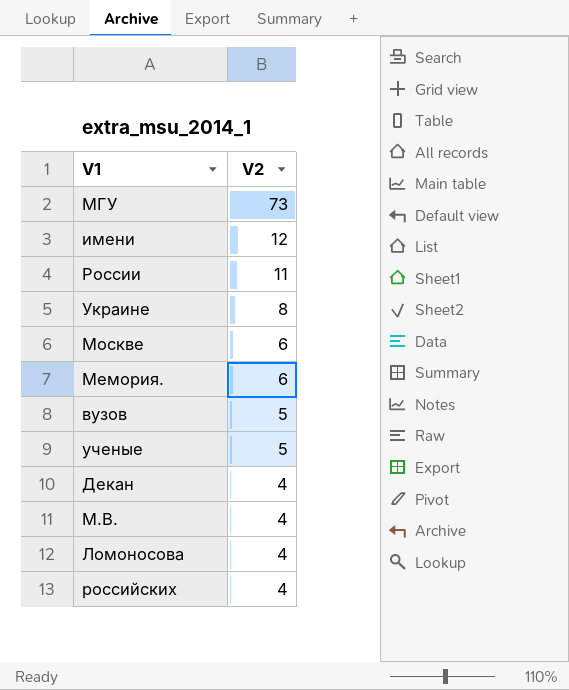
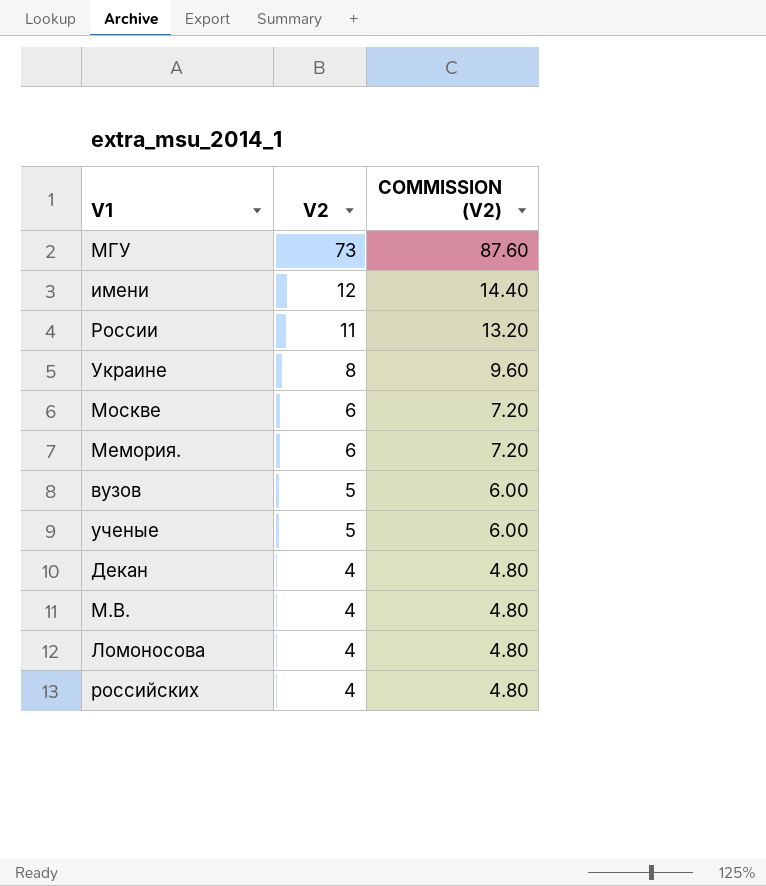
column COMMISSION (V2) | formula: none -> [V2] * 1.2

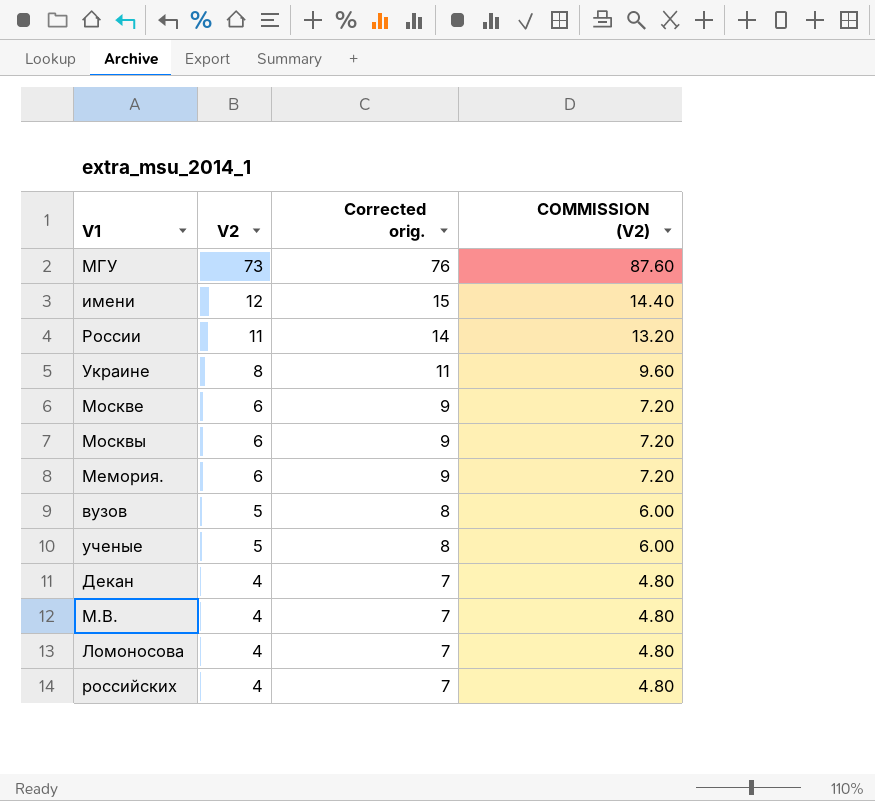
column Corrected orig. | formula: none -> [V2] + 3
row Москвы: none -> 6 | 9 | 7.20

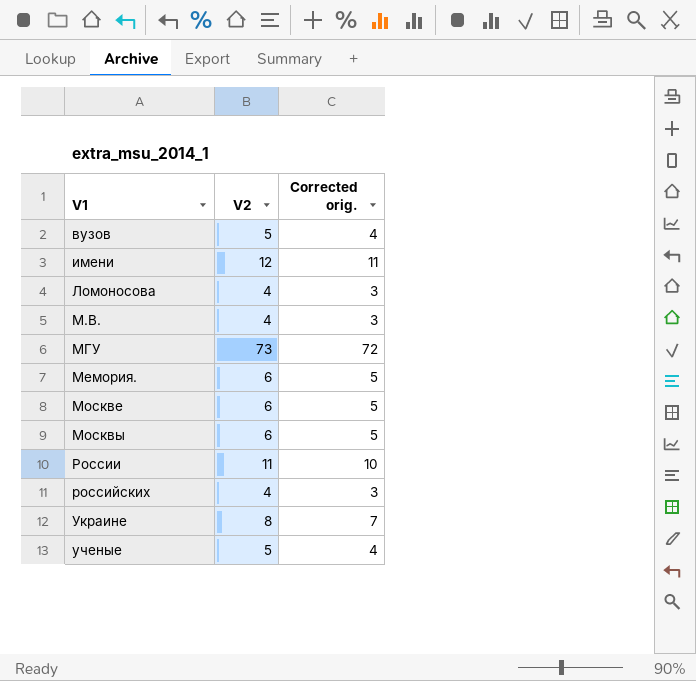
row order: V2 descending -> V1 ascending
column COMMISSION (V2) | formula: [V2] * 1.2 -> none
column Corrected orig. | formula: [V2] + 3 -> [V2] - 1
row Декан: 4 | 7 | 4.80 -> none

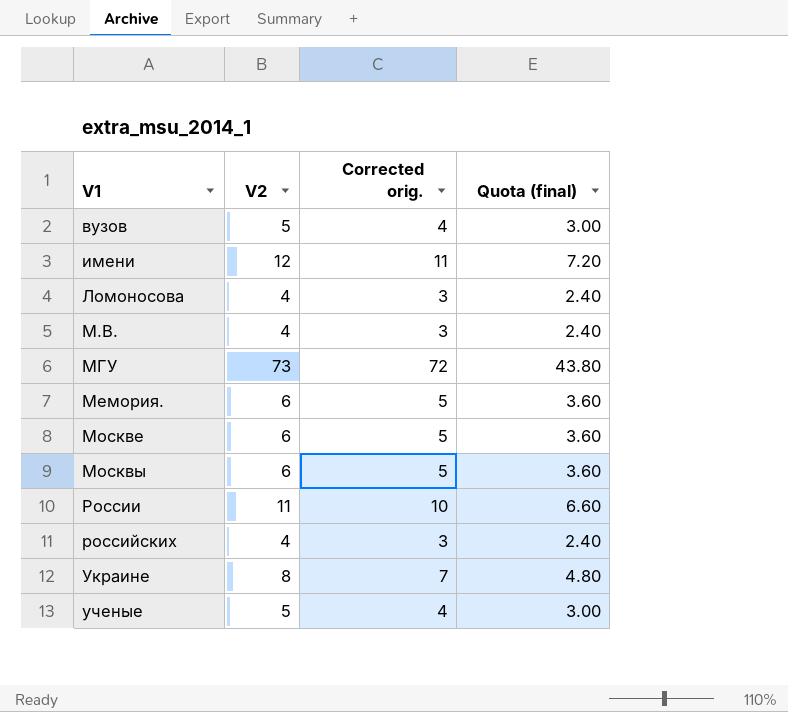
column Quota (final) | formula: none -> [V2] * 0.6

